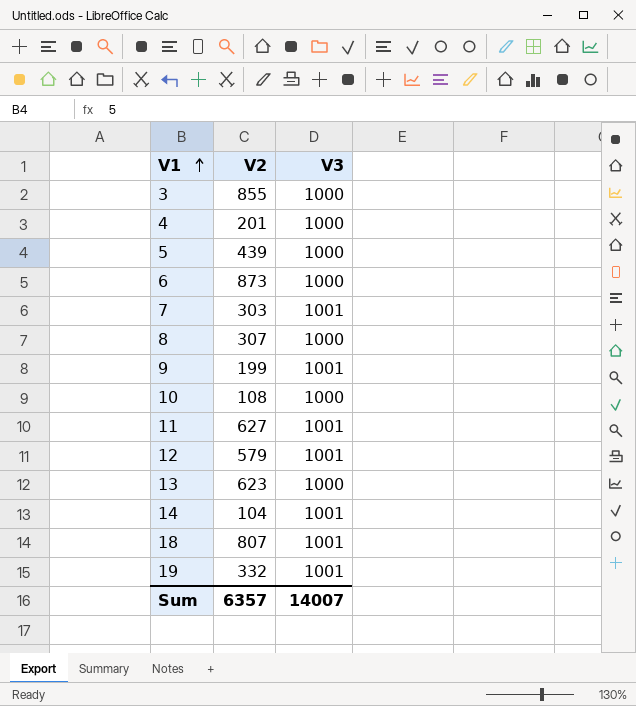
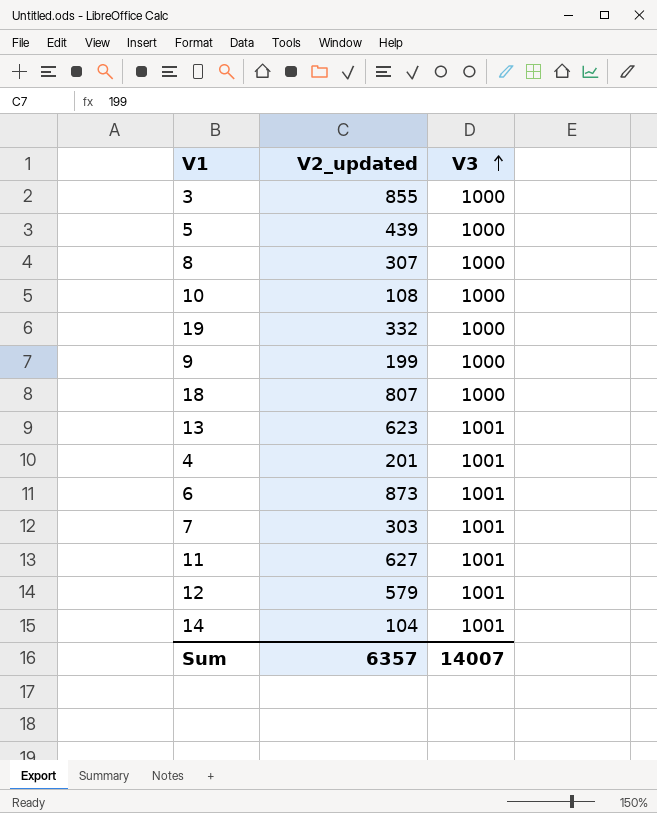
row order: V1 ascending -> V3 ascending
column name: V2 -> V2_updated
19 | V3: 1001 -> 1000
9 | V3: 1001 -> 1000
18 | V3: 1001 -> 1000
13 | V3: 1000 -> 1001
4 | V3: 1000 -> 1001
6 | V3: 1000 -> 1001

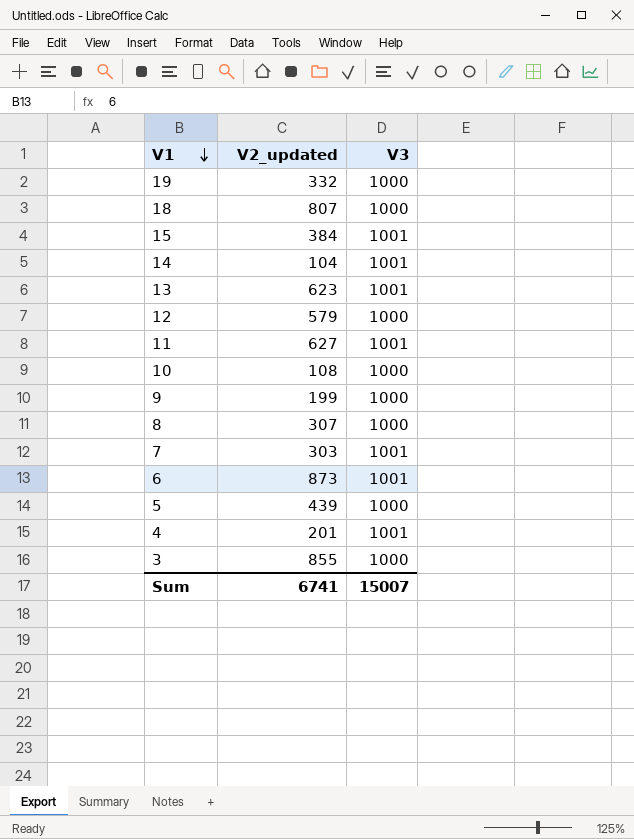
row order: V3 ascending -> V1 descending
row 15: none -> 384 | 1001
12 | V3: 1001 -> 1000
Sum | V2_updated: 6357 -> 6741
Sum | V3: 14007 -> 15007

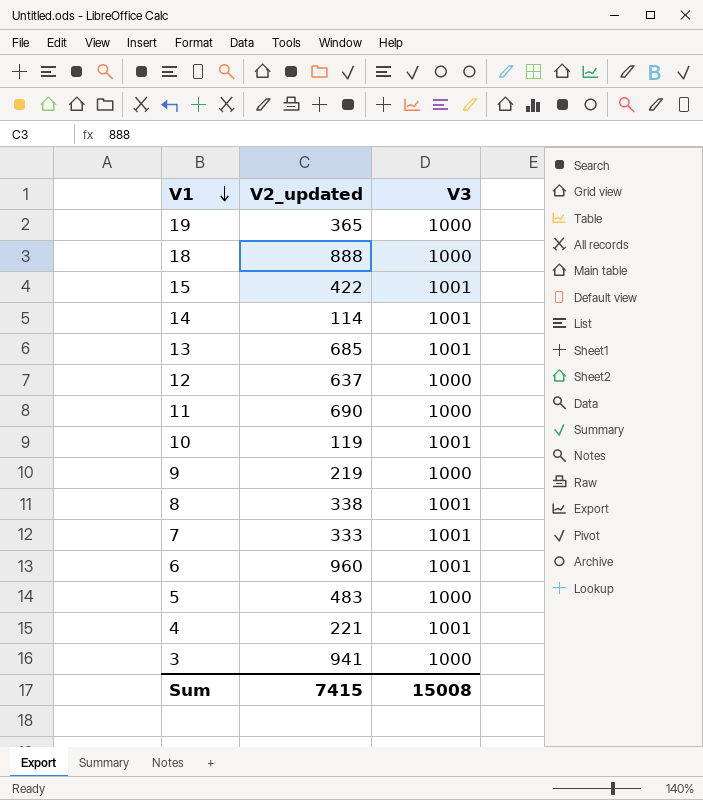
19 | V2_updated: 332 -> 365
18 | V2_updated: 807 -> 888
15 | V2_updated: 384 -> 422
14 | V2_updated: 104 -> 114
13 | V2_updated: 623 -> 685
12 | V2_updated: 579 -> 637
11 | V2_updated: 627 -> 690
11 | V3: 1001 -> 1000
10 | V2_updated: 108 -> 119
10 | V3: 1000 -> 1001
9 | V2_updated: 199 -> 219
8 | V2_updated: 307 -> 338
8 | V3: 1000 -> 1001
7 | V2_updated: 303 -> 333
6 | V2_updated: 873 -> 960
5 | V2_updated: 439 -> 483
4 | V2_updated: 201 -> 221
3 | V2_updated: 855 -> 941
Sum | V2_updated: 6741 -> 7415
Sum | V3: 15007 -> 15008

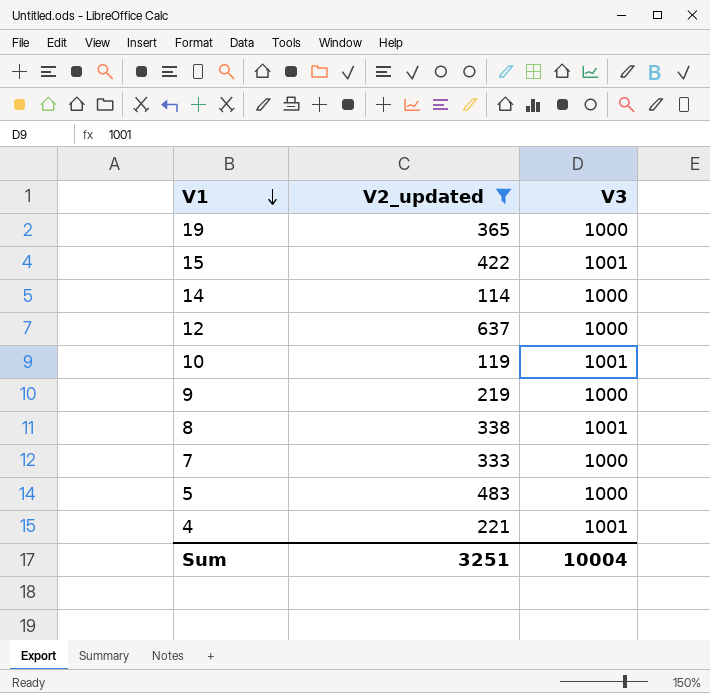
filter: none -> V2_updated <= 637
14 | V3: 1001 -> 1000
7 | V3: 1001 -> 1000
Sum | V2_updated: 7415 -> 3251
Sum | V3: 15008 -> 10004

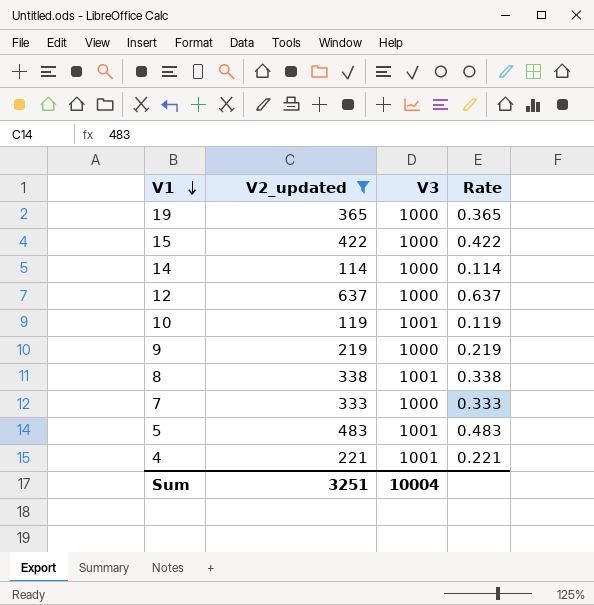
column Rate | formula: none -> [V2_updated] / [V3]
15 | V3: 1001 -> 1000
5 | V3: 1000 -> 1001

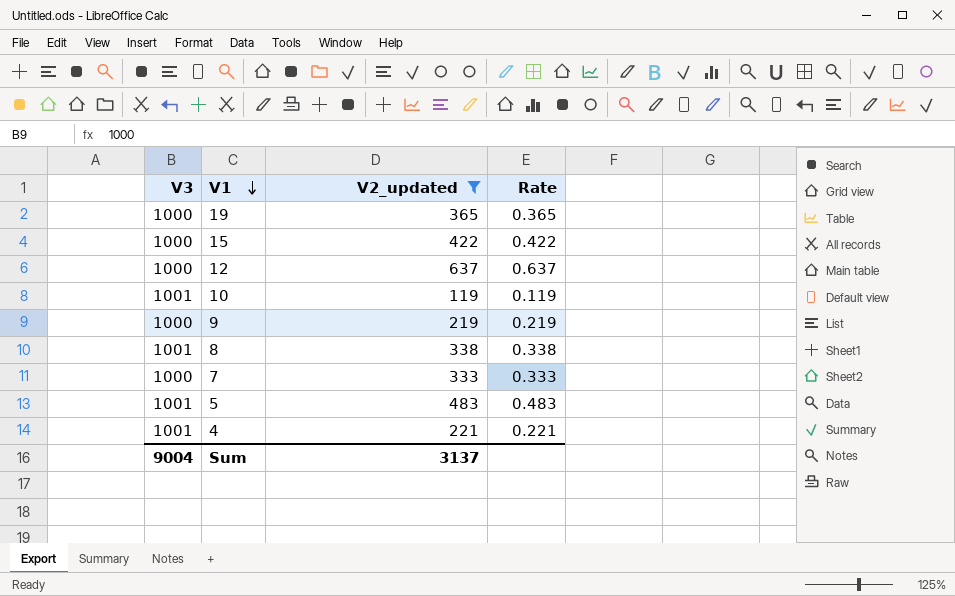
column V3 | position: 3 -> 1
row 14: 114 | 1000 | 0.114 -> none
Sum | V3: 10004 -> 9004
Sum | V2_updated: 3251 -> 3137

